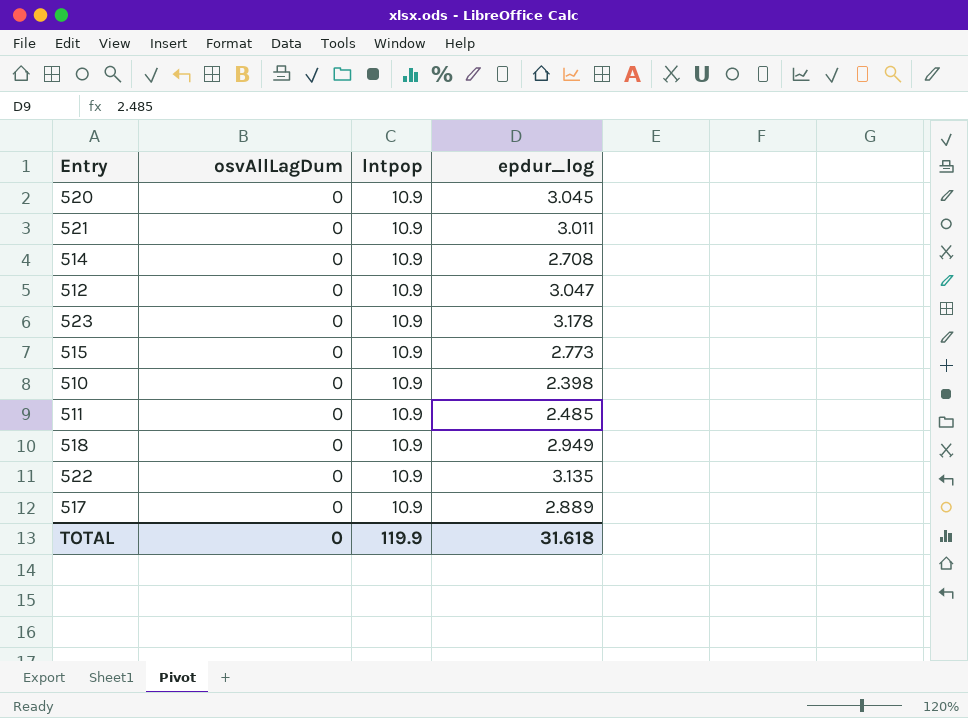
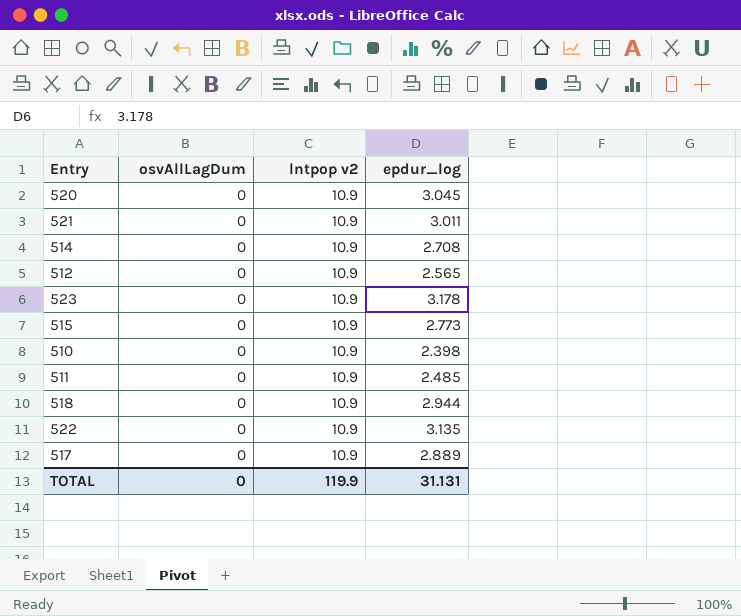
column name: lntpop -> lntpop v2
512 | epdur_log: 3.047 -> 2.565
518 | epdur_log: 2.949 -> 2.944
TOTAL | epdur_log: 31.618 -> 31.131

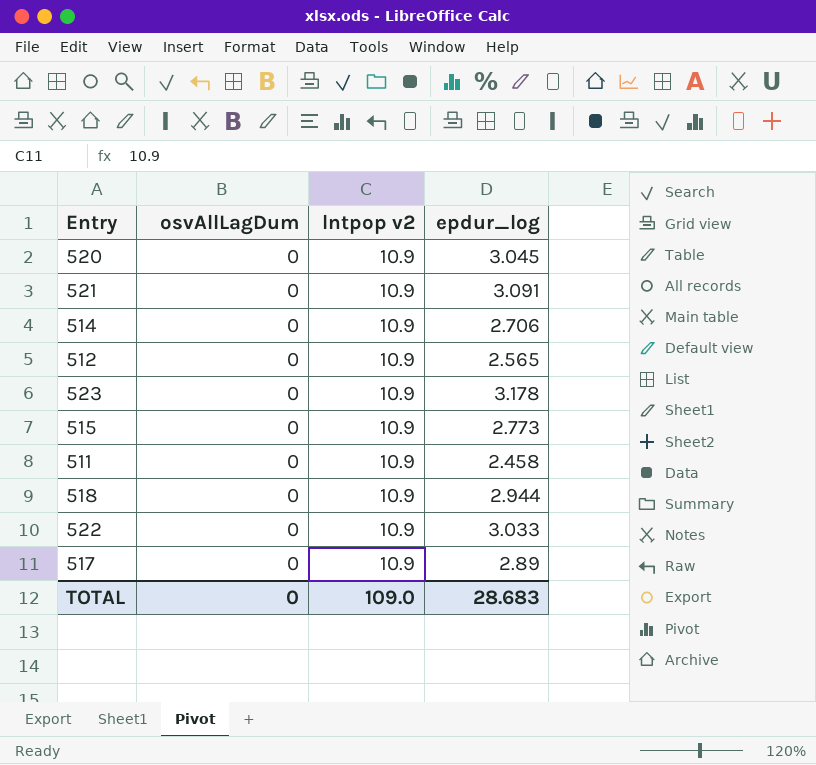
row 510: 0 | 10.9 | 2.398 -> none
521 | epdur_log: 3.011 -> 3.091
514 | epdur_log: 2.708 -> 2.706
511 | epdur_log: 2.485 -> 2.458
522 | epdur_log: 3.135 -> 3.033
517 | epdur_log: 2.889 -> 2.89
TOTAL | lntpop v2: 119.9 -> 109.0
TOTAL | epdur_log: 31.131 -> 28.683

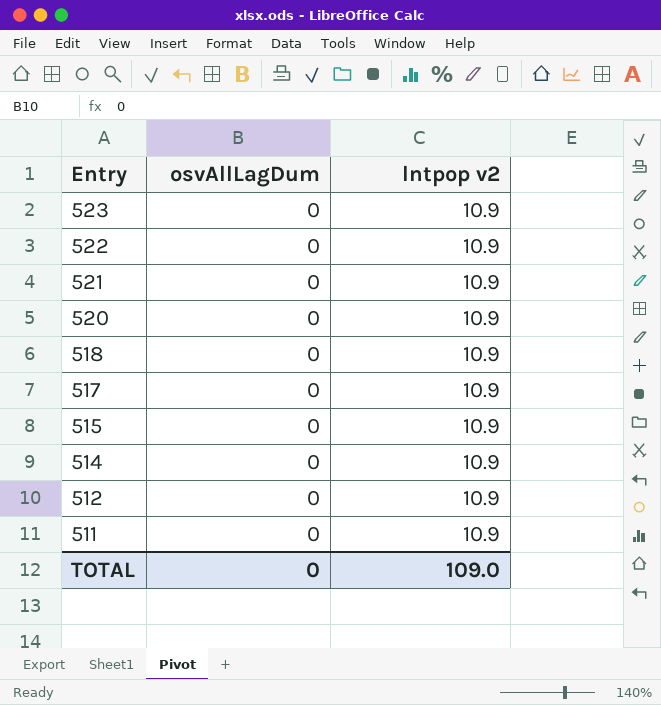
row order: none -> Entry descending
column epdur_log | position: 4 -> none

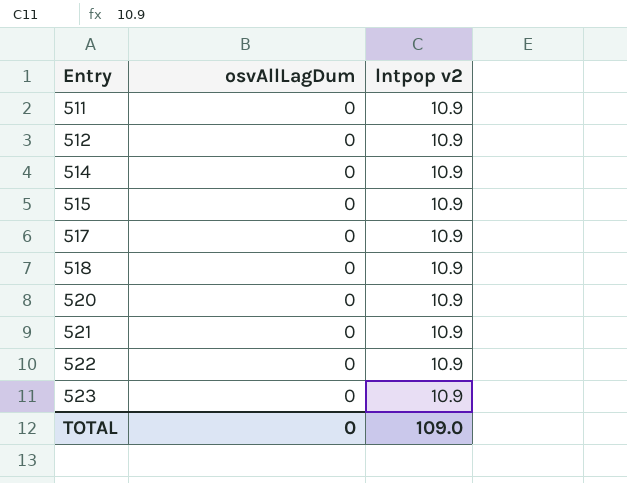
row order: Entry descending -> Entry ascending

